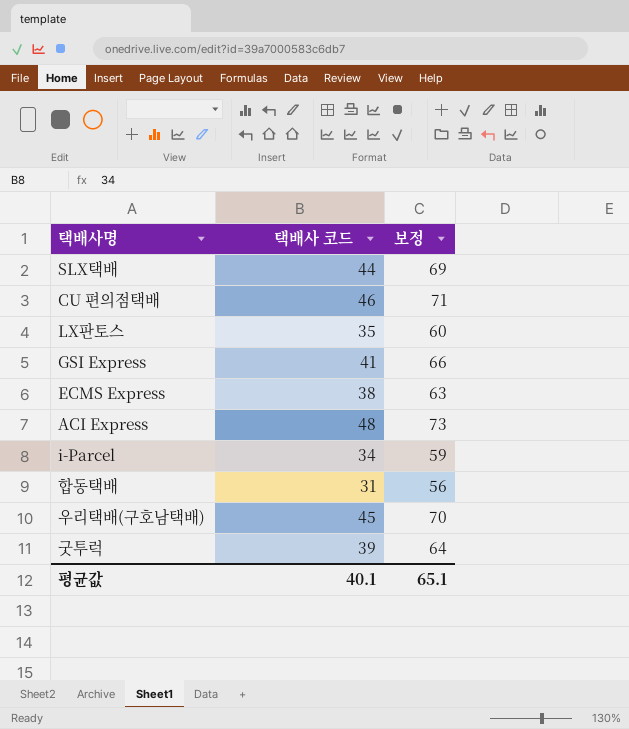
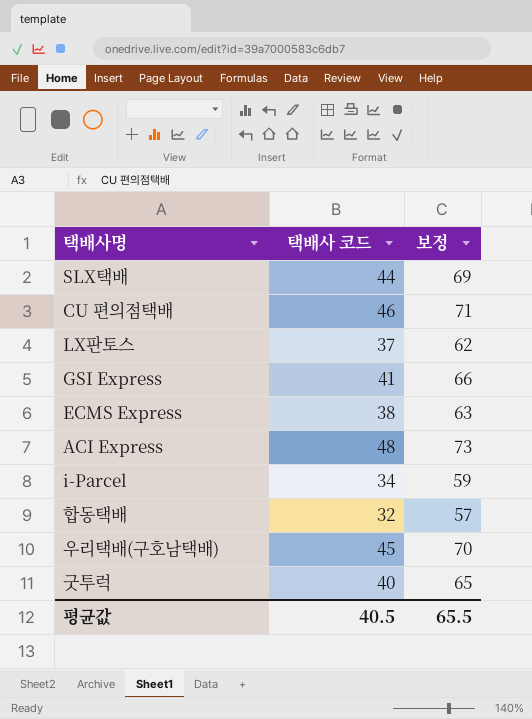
LX판토스 | 택배사 코드: 35 -> 37
LX판토스 | 보정: 60 -> 62
합동택배 | 택배사 코드: 31 -> 32
합동택배 | 보정: 56 -> 57
굿투럭 | 택배사 코드: 39 -> 40
굿투럭 | 보정: 64 -> 65
평균값 | 택배사 코드: 40.1 -> 40.5
평균값 | 보정: 65.1 -> 65.5

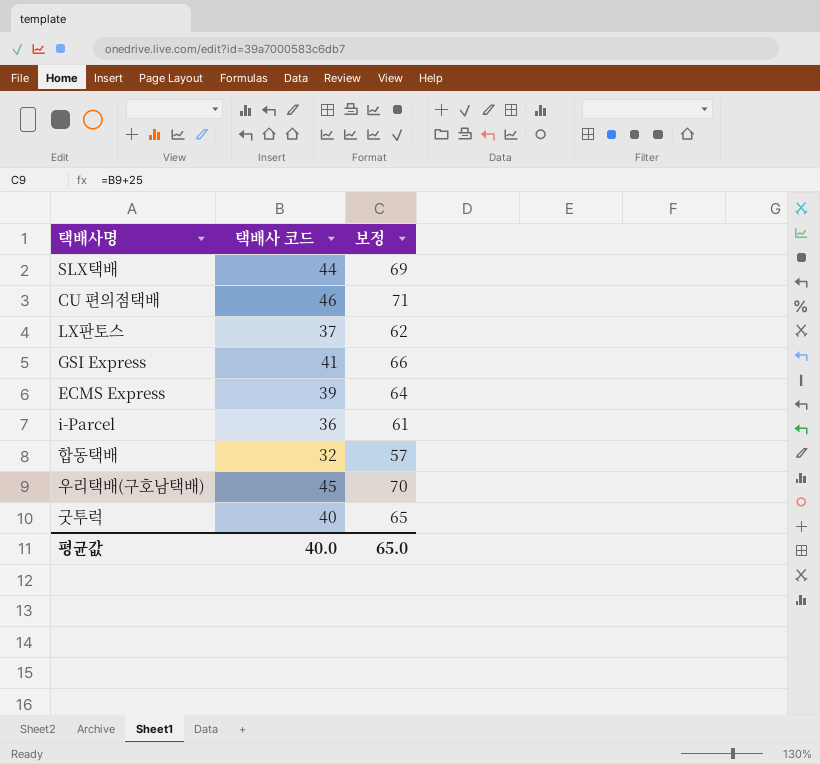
row ACI Express: 48 | 73 -> none
ECMS Express | 택배사 코드: 38 -> 39
ECMS Express | 보정: 63 -> 64
i-Parcel | 택배사 코드: 34 -> 36
i-Parcel | 보정: 59 -> 61
평균값 | 택배사 코드: 40.5 -> 40.0
평균값 | 보정: 65.5 -> 65.0

